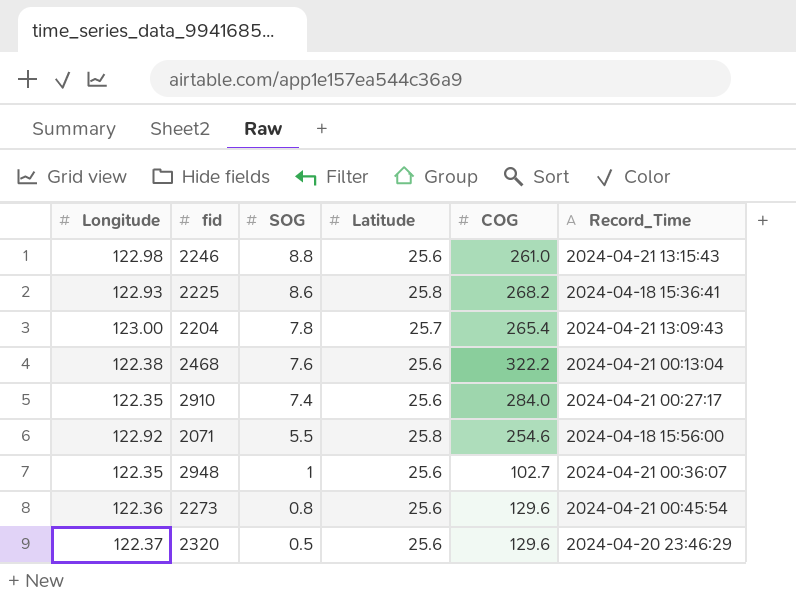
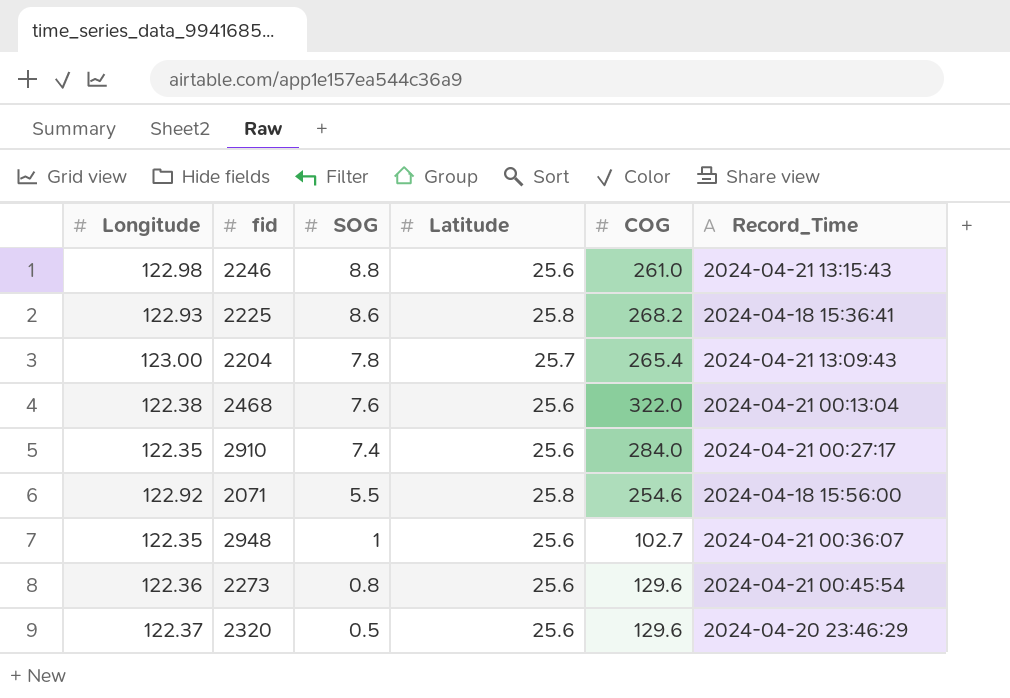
2468 | COG: 322.2 -> 322.0

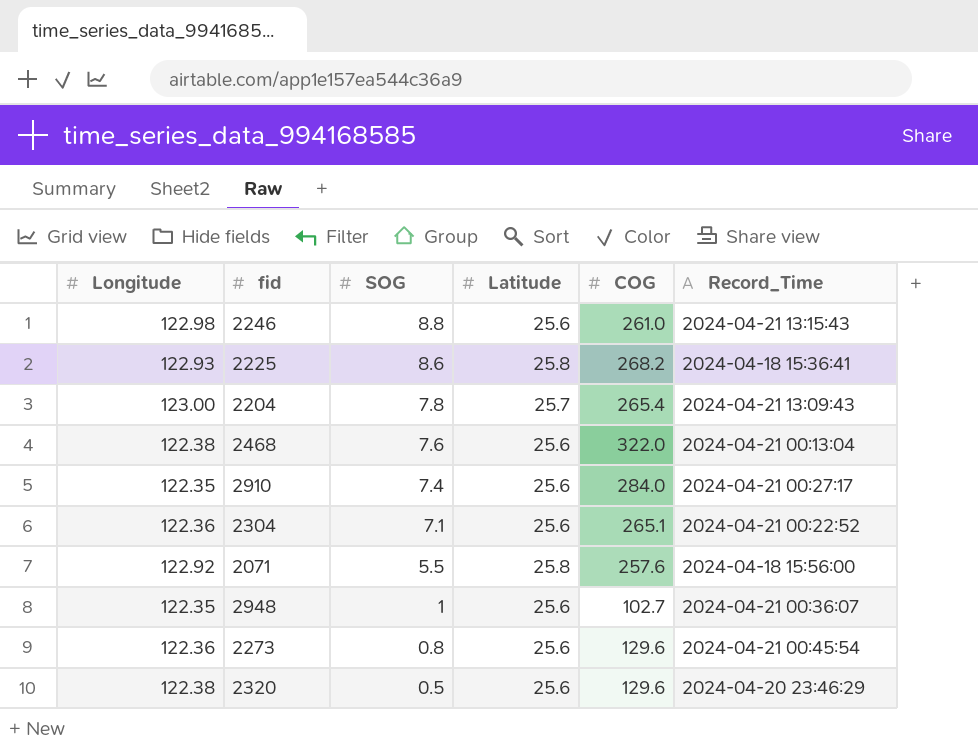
row 2304: none -> 122.36 | 7.1 | 25.6 | 265.1 | 2024-04-21 00:22:52
2071 | COG: 254.6 -> 257.6
2320 | Longitude: 122.37 -> 122.38

